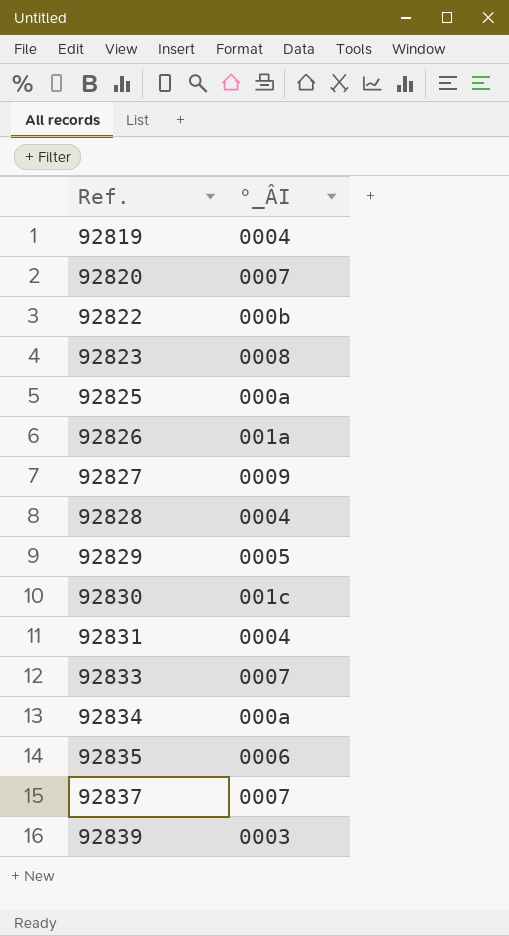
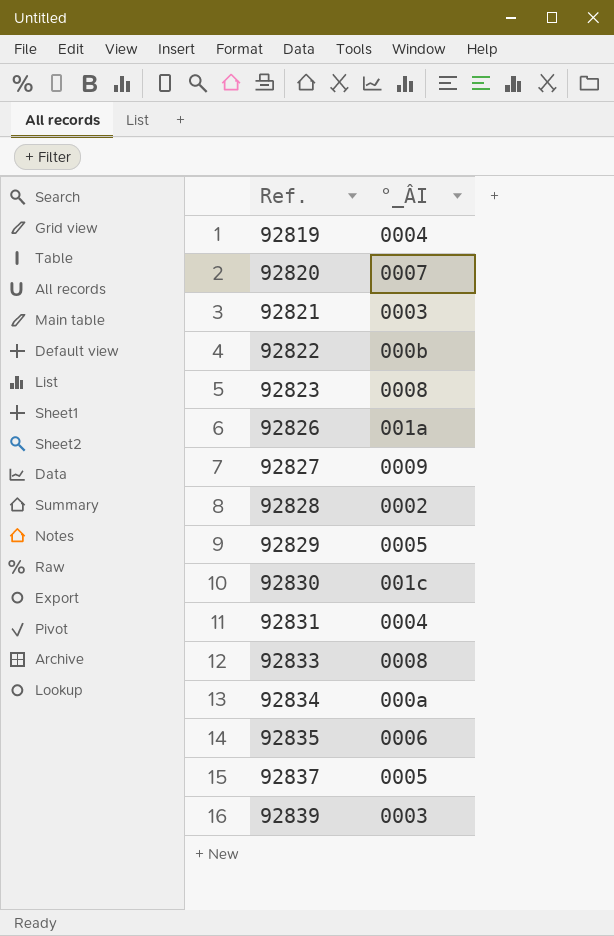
row 92825: 000a -> none
row 92821: none -> 0003
92828 | °_ÂI: 0004 -> 0002
92833 | °_ÂI: 0007 -> 0008
92837 | °_ÂI: 0007 -> 0005

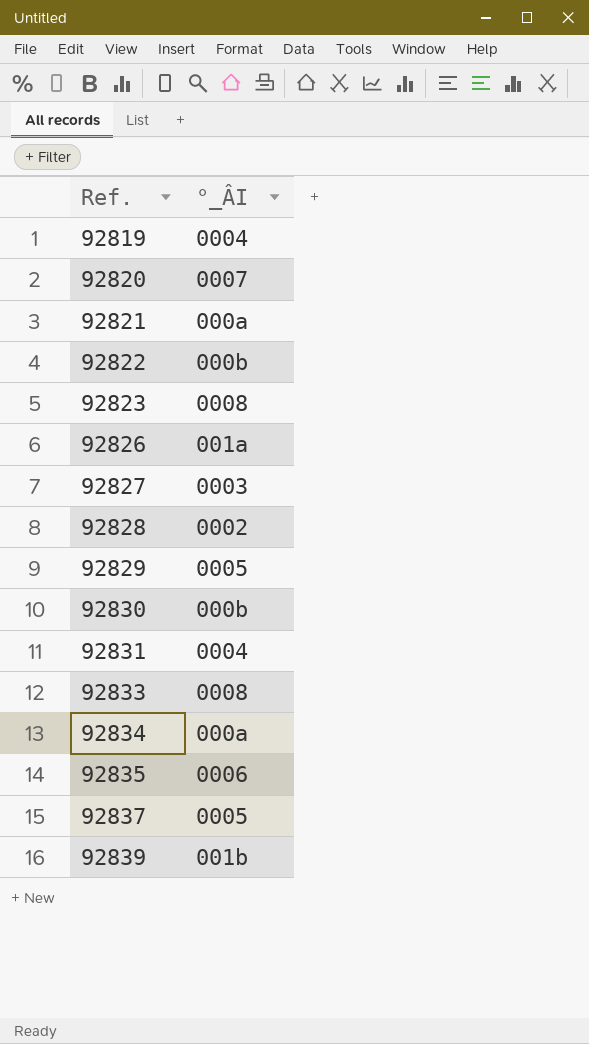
92821 | °_ÂI: 0003 -> 000a
92827 | °_ÂI: 0009 -> 0003
92830 | °_ÂI: 001c -> 000b
92839 | °_ÂI: 0003 -> 001b

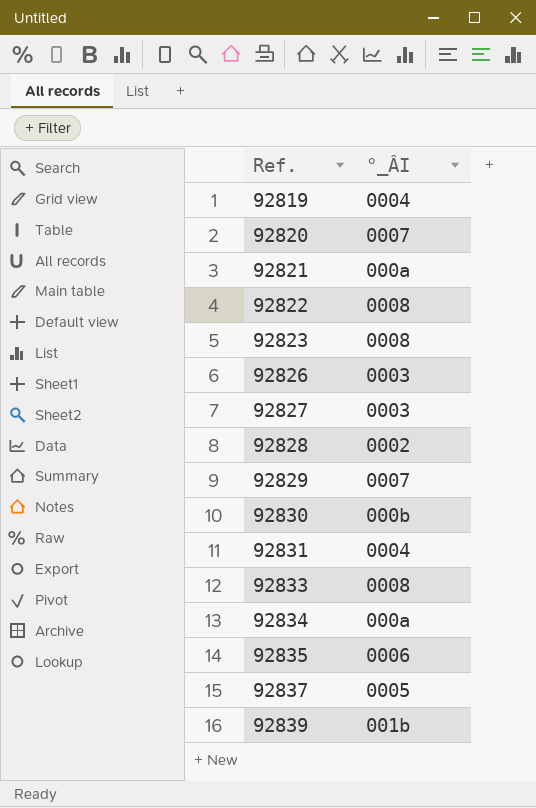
92822 | °_ÂI: 000b -> 0008
92826 | °_ÂI: 001a -> 0003
92829 | °_ÂI: 0005 -> 0007

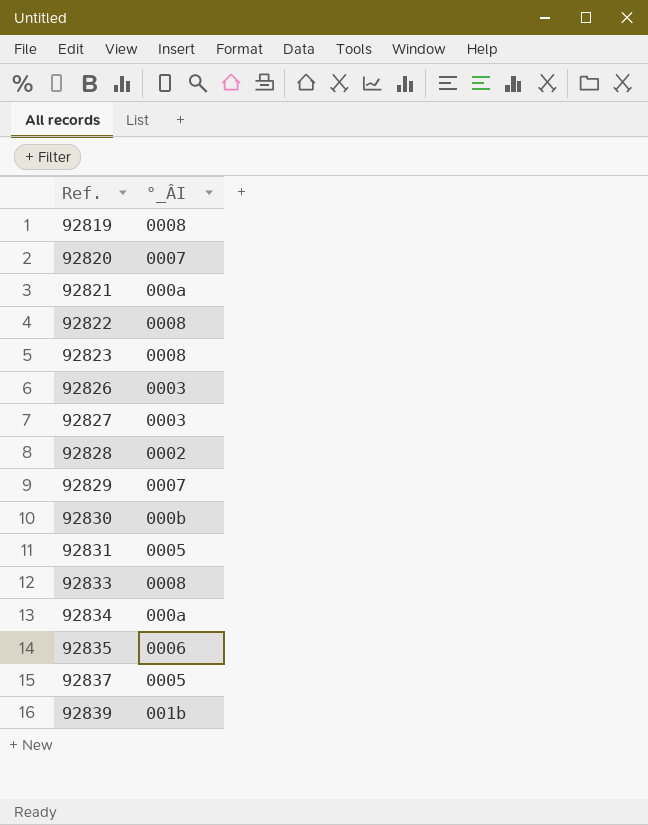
92819 | °_ÂI: 0004 -> 0008
92831 | °_ÂI: 0004 -> 0005

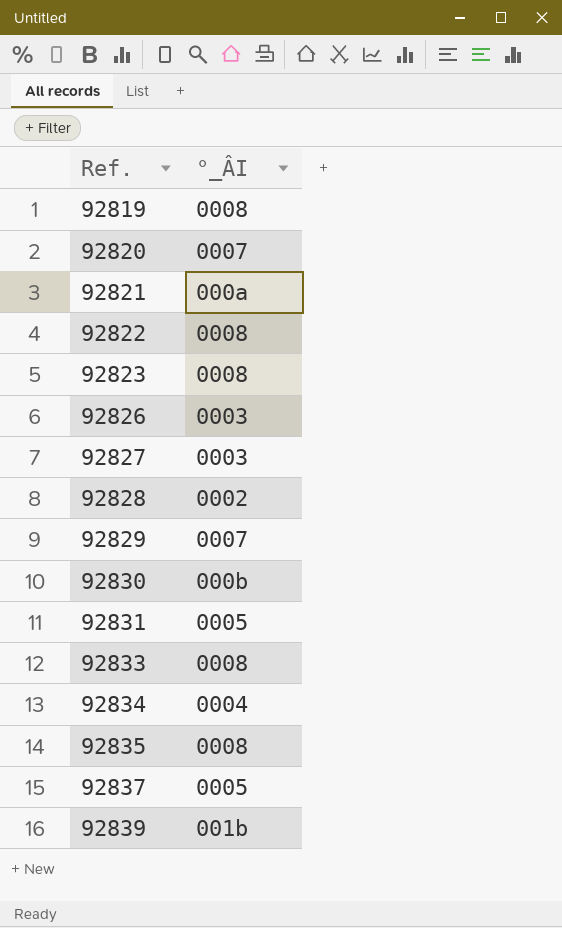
92834 | °_ÂI: 000a -> 0004
92835 | °_ÂI: 0006 -> 0008

